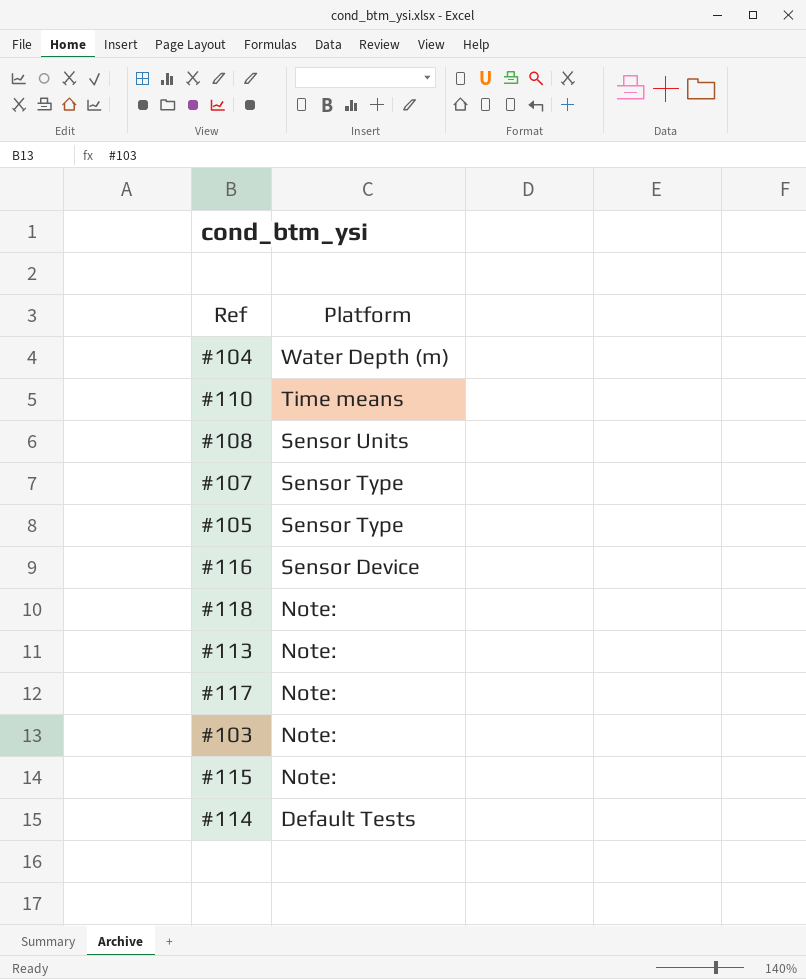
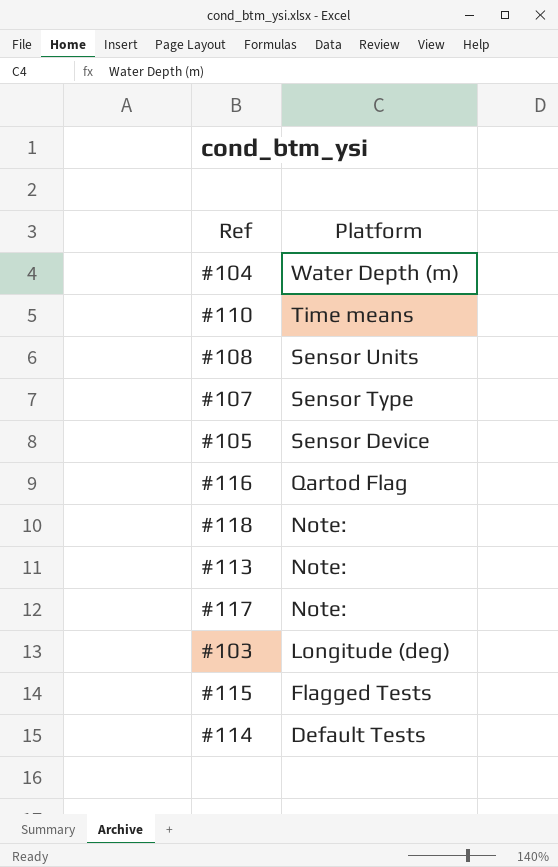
#105 | Platform: Sensor Type -> Sensor Device
#116 | Platform: Sensor Device -> Qartod Flag
#103 | Platform: Note: -> Longitude (deg)
#115 | Platform: Note: -> Flagged Tests

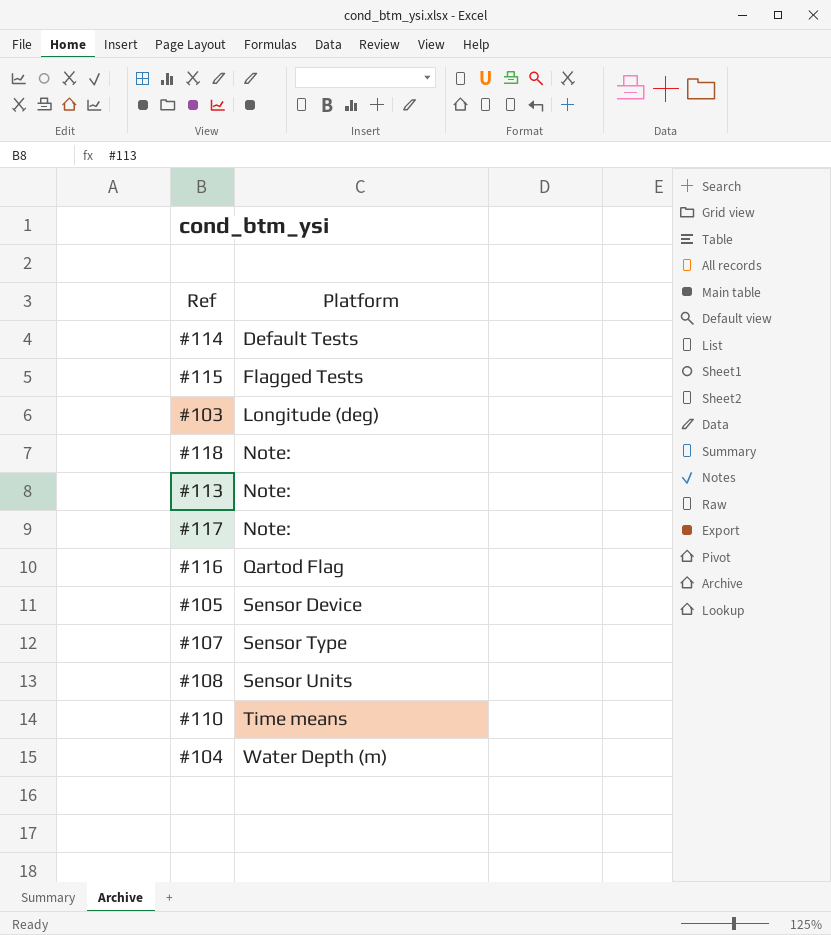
row order: Platform descending -> Platform ascending

